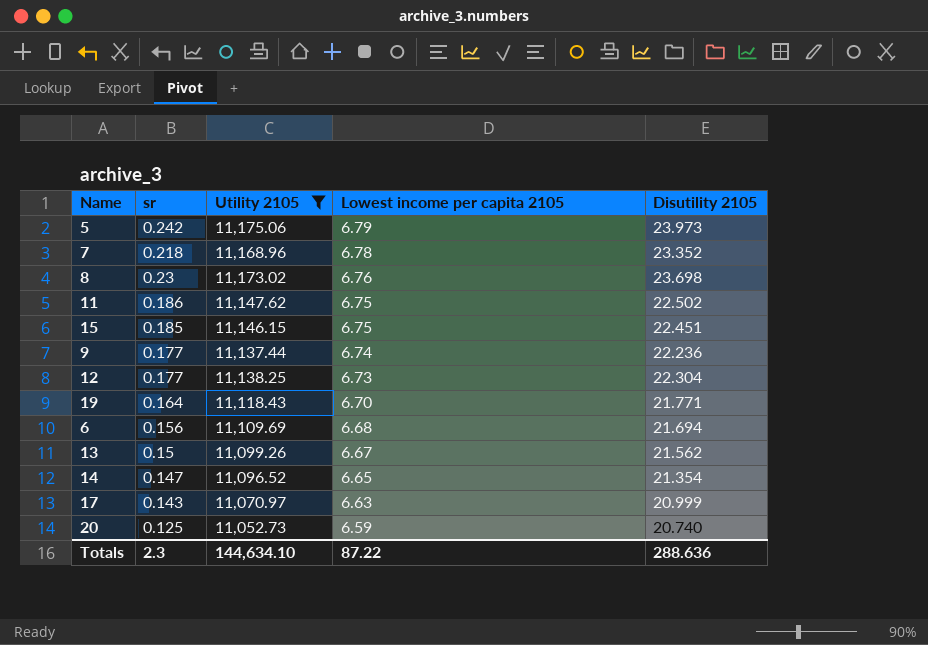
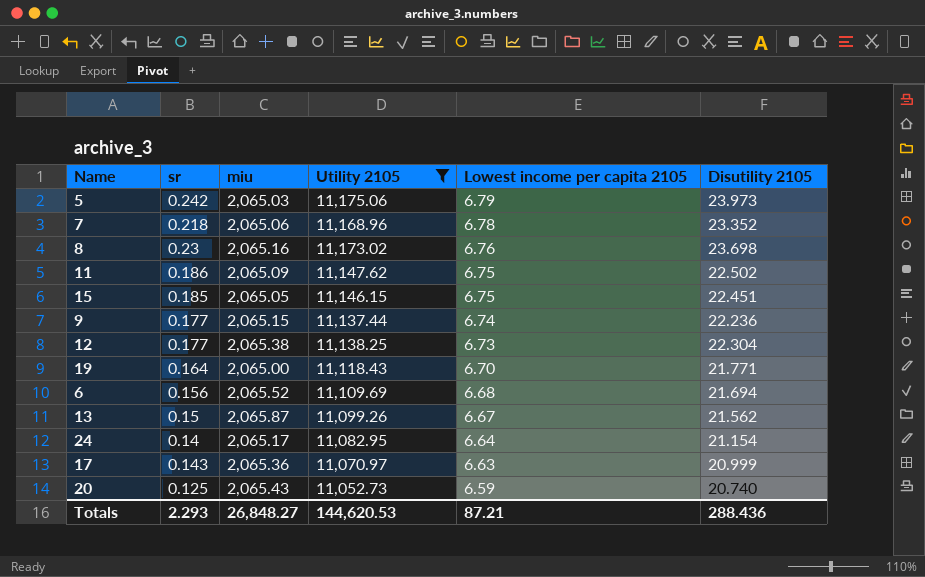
column miu | position: none -> 3
row 14: 0.147 | 11,096.52 | 6.65 | 21.354 -> none
row 24: none -> 0.14 | 2,065.17 | 11,082.95 | 6.64 | 21.154
Totals | sr: 2.3 -> 2.293
Totals | Utility 2105: 144,634.10 -> 144,620.53
Totals | Lowest income per capita 2105: 87.22 -> 87.21
Totals | Disutility 2105: 288.636 -> 288.436

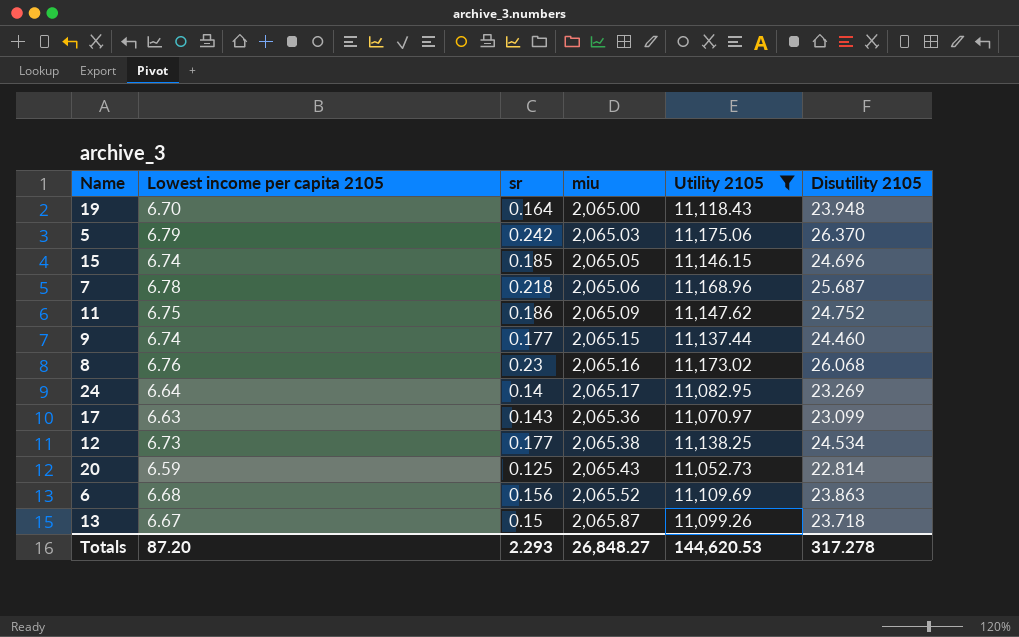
row order: Lowest income per capita 2105 descending -> miu ascending
column Lowest income per capita 2105 | position: 5 -> 2
19 | Disutility 2105: 21.771 -> 23.948
5 | Disutility 2105: 23.973 -> 26.370
15 | Lowest income per capita 2105: 6.75 -> 6.74
15 | Disutility 2105: 22.451 -> 24.696
7 | Disutility 2105: 23.352 -> 25.687
11 | Disutility 2105: 22.502 -> 24.752
9 | Disutility 2105: 22.236 -> 24.460
8 | Disutility 2105: 23.698 -> 26.068
24 | Disutility 2105: 21.154 -> 23.269
17 | Disutility 2105: 20.999 -> 23.099
12 | Disutility 2105: 22.304 -> 24.534
20 | Disutility 2105: 20.740 -> 22.814
6 | Disutility 2105: 21.694 -> 23.863
13 | Disutility 2105: 21.562 -> 23.718
Totals | Lowest income per capita 2105: 87.21 -> 87.20
Totals | Disutility 2105: 288.436 -> 317.278

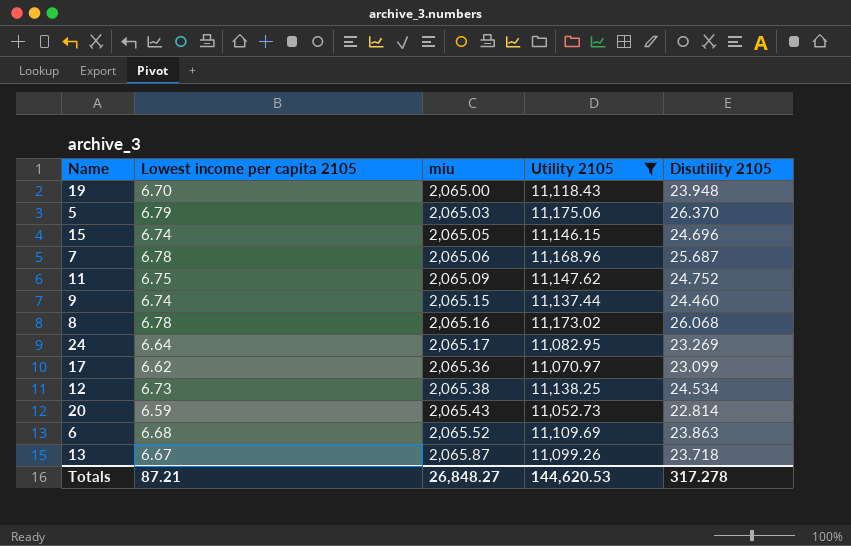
column sr | position: 3 -> none
8 | Lowest income per capita 2105: 6.76 -> 6.78
17 | Lowest income per capita 2105: 6.63 -> 6.62
Totals | Lowest income per capita 2105: 87.20 -> 87.21

